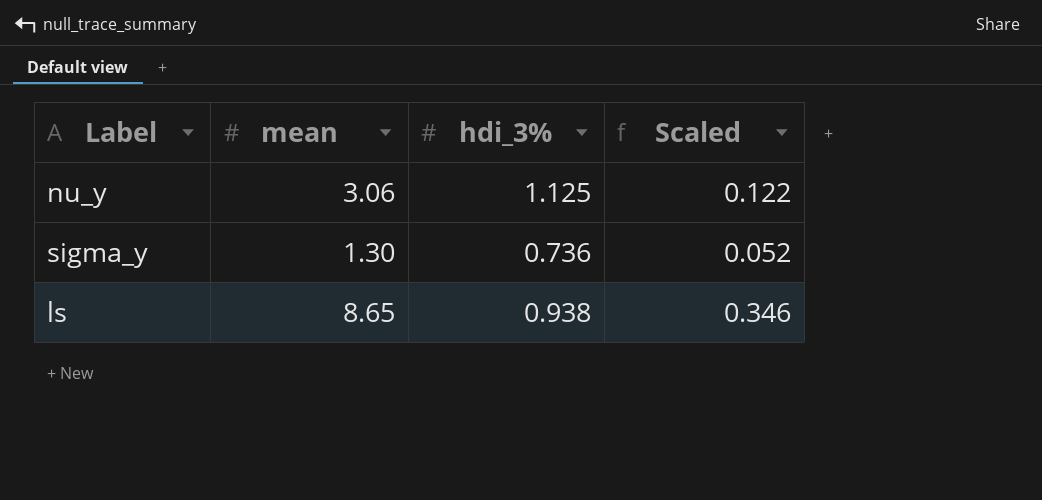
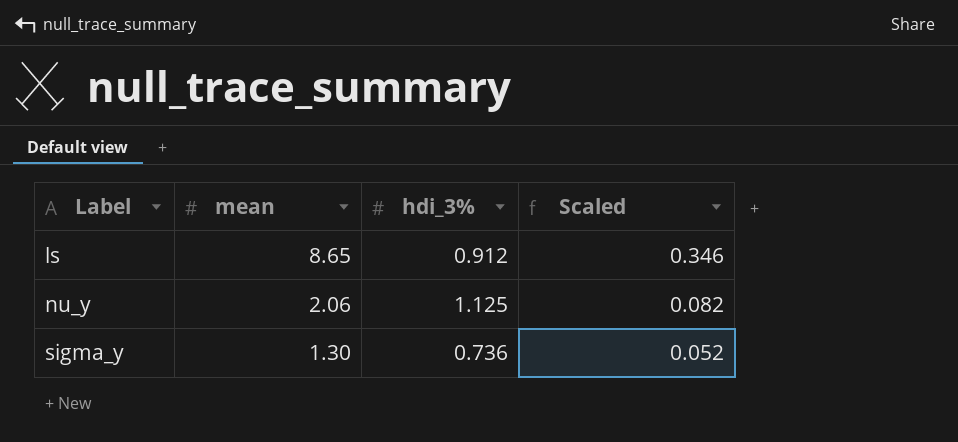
row order: none -> Label ascending
ls | hdi_3%: 0.938 -> 0.912
nu_y | mean: 3.06 -> 2.06
nu_y | Scaled: 0.122 -> 0.082

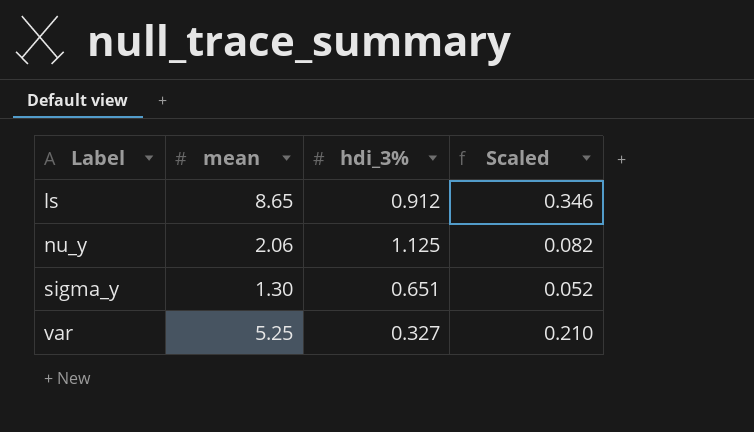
sigma_y | hdi_3%: 0.736 -> 0.651
row var: none -> 5.25 | 0.327 | 0.210

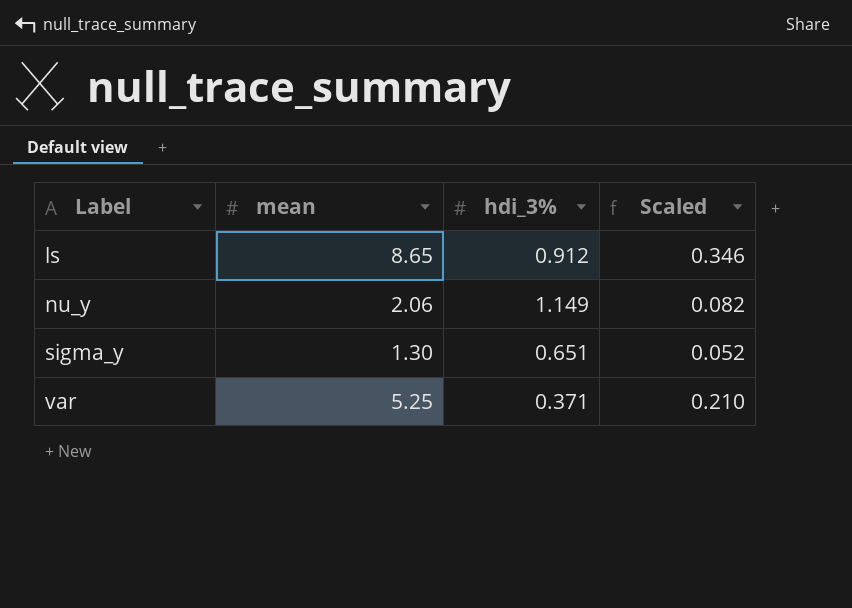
nu_y | hdi_3%: 1.125 -> 1.149
var | hdi_3%: 0.327 -> 0.371

